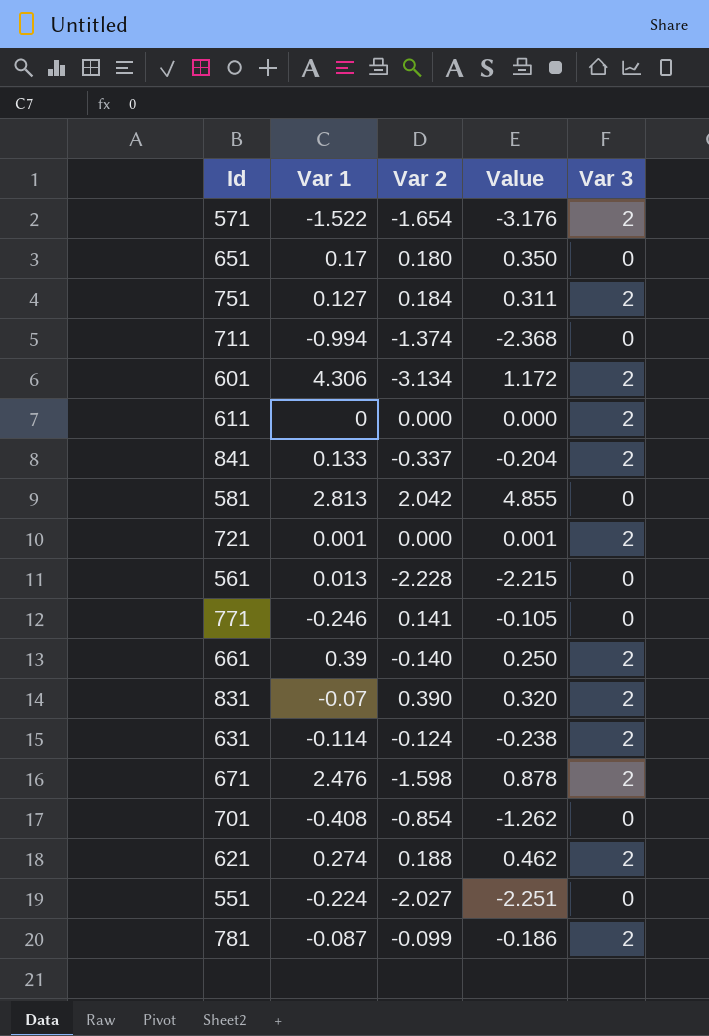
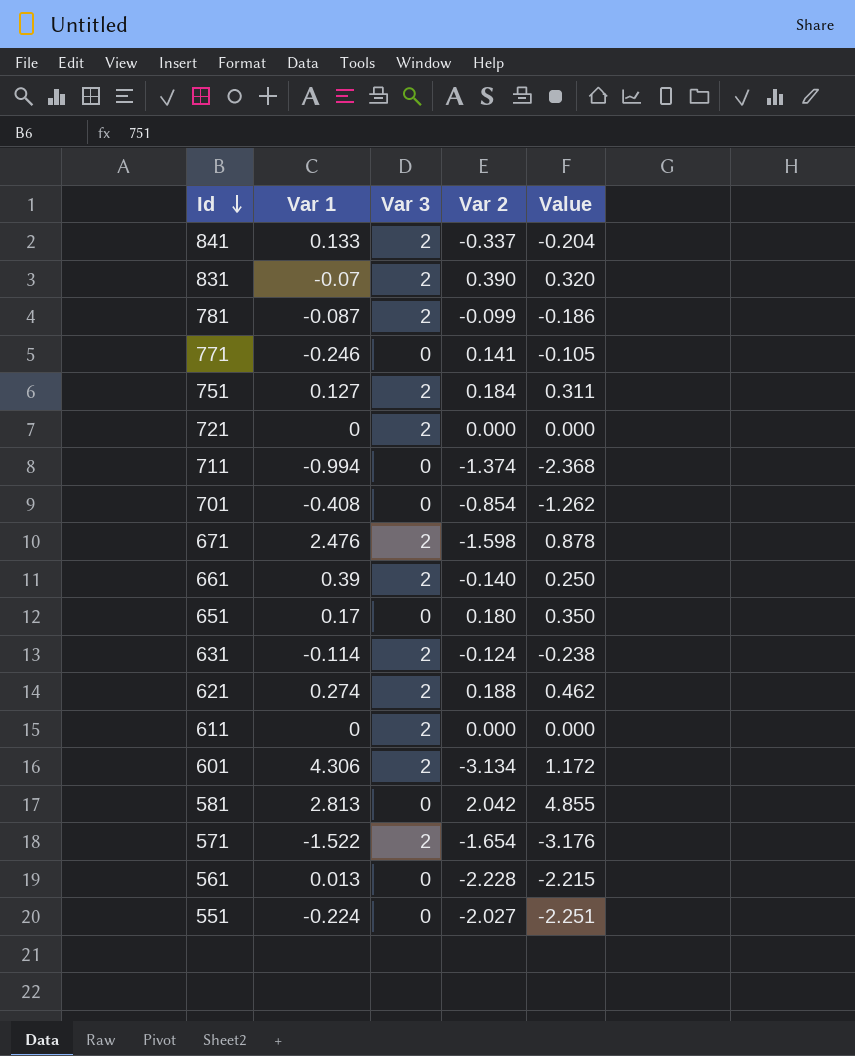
row order: none -> Id descending
column Var 3 | position: 5 -> 3
721 | Var 1: 0.001 -> 0
721 | Value: 0.001 -> 0.000

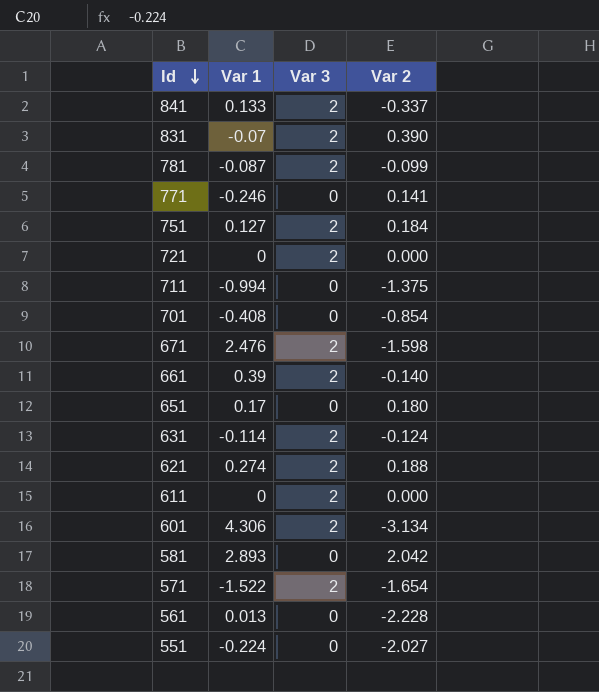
column Value | formula: [Var 1] + [Var 2] -> none
711 | Var 2: -1.374 -> -1.375
581 | Var 1: 2.813 -> 2.893

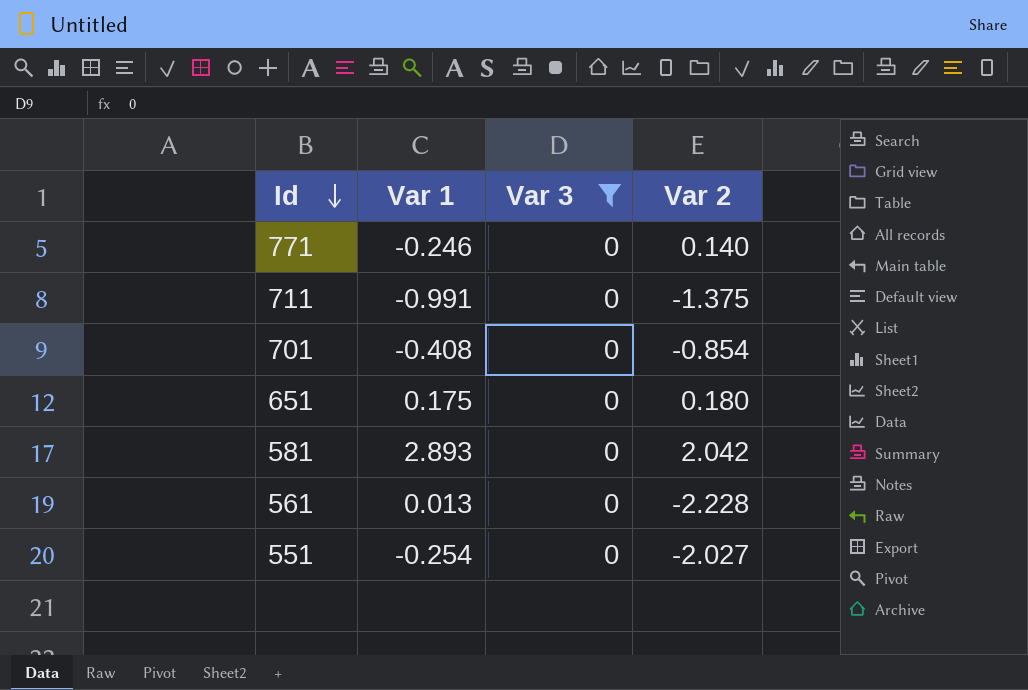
filter: none -> Var 3 = 0
771 | Var 2: 0.141 -> 0.140
711 | Var 1: -0.994 -> -0.991
651 | Var 1: 0.17 -> 0.175
551 | Var 1: -0.224 -> -0.254

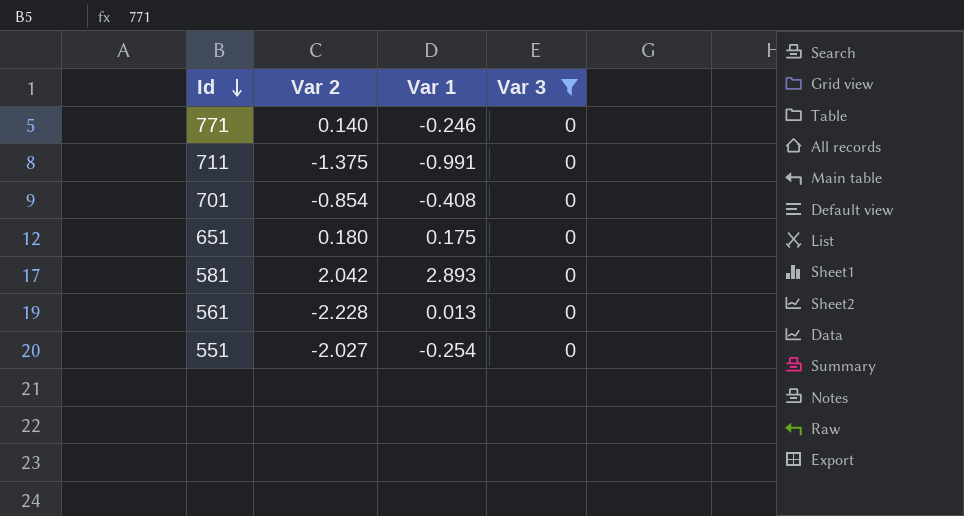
column Var 2 | position: 4 -> 2

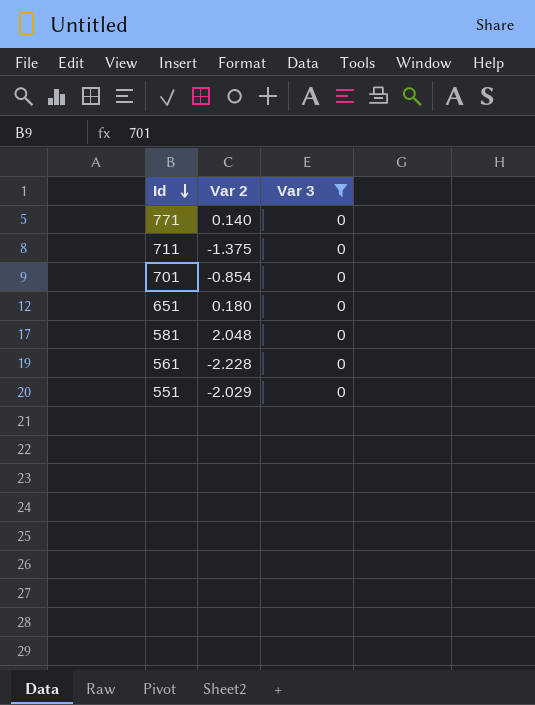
column Var 1 | position: 3 -> none
581 | Var 2: 2.042 -> 2.048
551 | Var 2: -2.027 -> -2.029

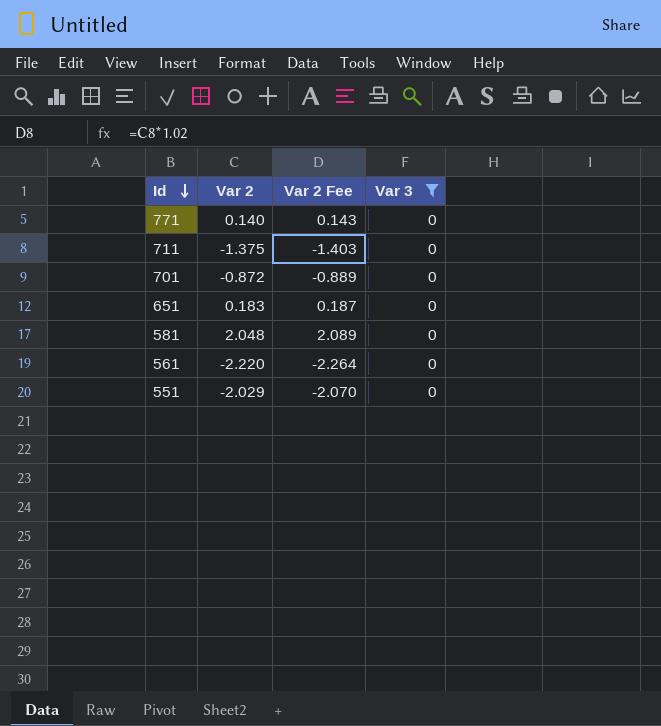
column Var 2 Fee | formula: none -> [Var 2] * 1.02
701 | Var 2: -0.854 -> -0.872
651 | Var 2: 0.180 -> 0.183
561 | Var 2: -2.228 -> -2.220

